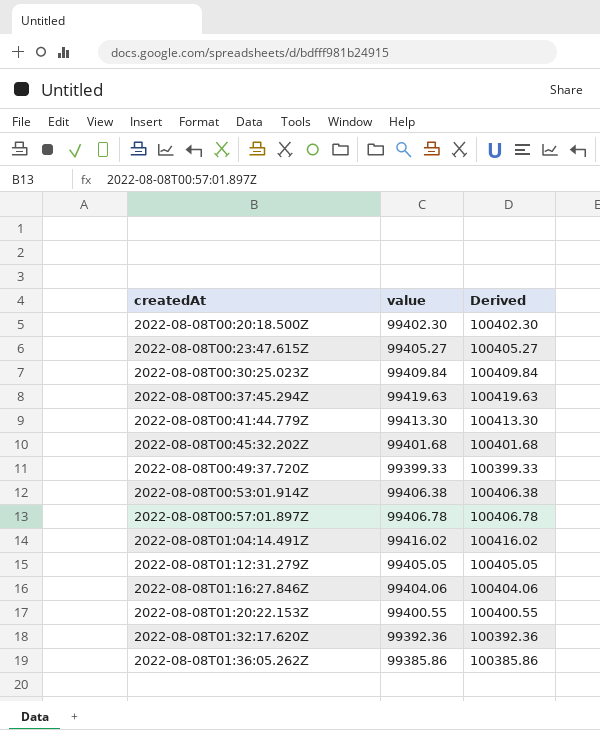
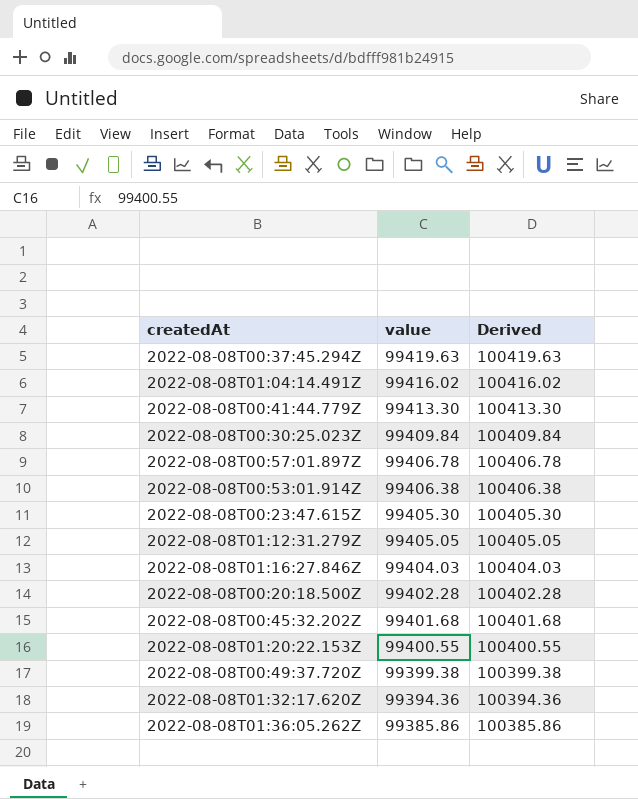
row order: createdAt ascending -> value descending
2022-08-08T00:23:47.615Z | value: 99405.27 -> 99405.30
2022-08-08T00:23:47.615Z | Derived: 100405.27 -> 100405.30
2022-08-08T01:16:27.846Z | value: 99404.06 -> 99404.03
2022-08-08T01:16:27.846Z | Derived: 100404.06 -> 100404.03
2022-08-08T00:20:18.500Z | value: 99402.30 -> 99402.28
2022-08-08T00:20:18.500Z | Derived: 100402.30 -> 100402.28
2022-08-08T00:49:37.720Z | value: 99399.33 -> 99399.38
2022-08-08T00:49:37.720Z | Derived: 100399.33 -> 100399.38
2022-08-08T01:32:17.620Z | value: 99392.36 -> 99394.36
2022-08-08T01:32:17.620Z | Derived: 100392.36 -> 100394.36

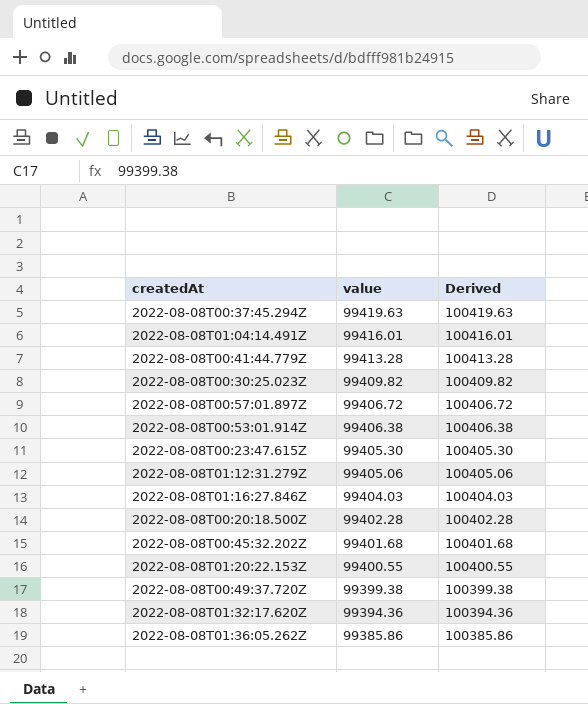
2022-08-08T01:04:14.491Z | value: 99416.02 -> 99416.01
2022-08-08T01:04:14.491Z | Derived: 100416.02 -> 100416.01
2022-08-08T00:41:44.779Z | value: 99413.30 -> 99413.28
2022-08-08T00:41:44.779Z | Derived: 100413.30 -> 100413.28
2022-08-08T00:30:25.023Z | value: 99409.84 -> 99409.82
2022-08-08T00:30:25.023Z | Derived: 100409.84 -> 100409.82
2022-08-08T00:57:01.897Z | value: 99406.78 -> 99406.72
2022-08-08T00:57:01.897Z | Derived: 100406.78 -> 100406.72
2022-08-08T01:12:31.279Z | value: 99405.05 -> 99405.06
2022-08-08T01:12:31.279Z | Derived: 100405.05 -> 100405.06

